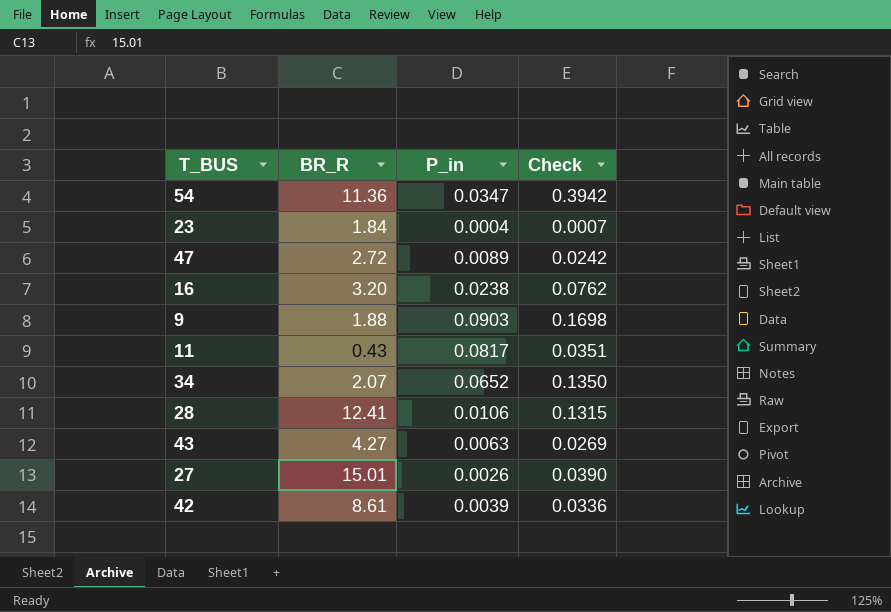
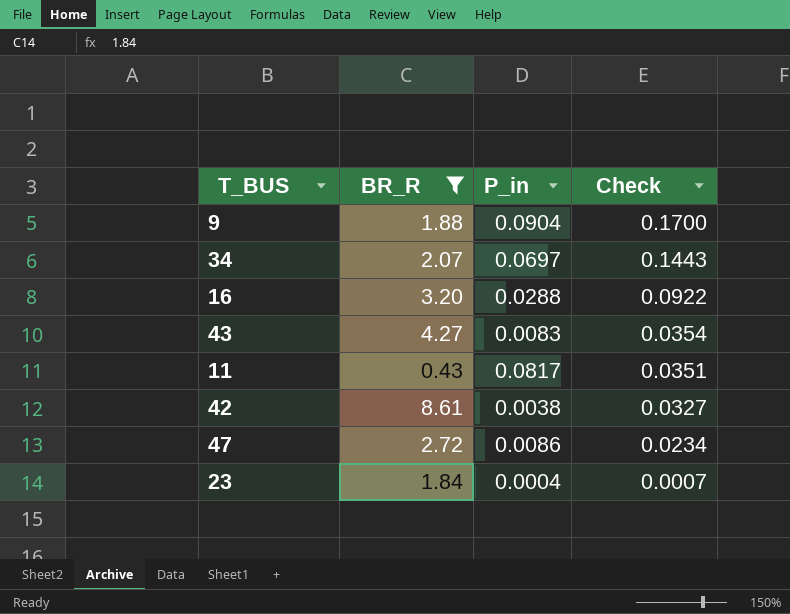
filter: none -> BR_R <= 8.61
row order: none -> Check descending
9 | P_in: 0.0903 -> 0.0904
9 | Check: 0.1698 -> 0.1700
34 | P_in: 0.0652 -> 0.0697
34 | Check: 0.1350 -> 0.1443
16 | P_in: 0.0238 -> 0.0288
16 | Check: 0.0762 -> 0.0922
43 | P_in: 0.0063 -> 0.0083
43 | Check: 0.0269 -> 0.0354
42 | P_in: 0.0039 -> 0.0038
42 | Check: 0.0336 -> 0.0327
47 | P_in: 0.0089 -> 0.0086
47 | Check: 0.0242 -> 0.0234

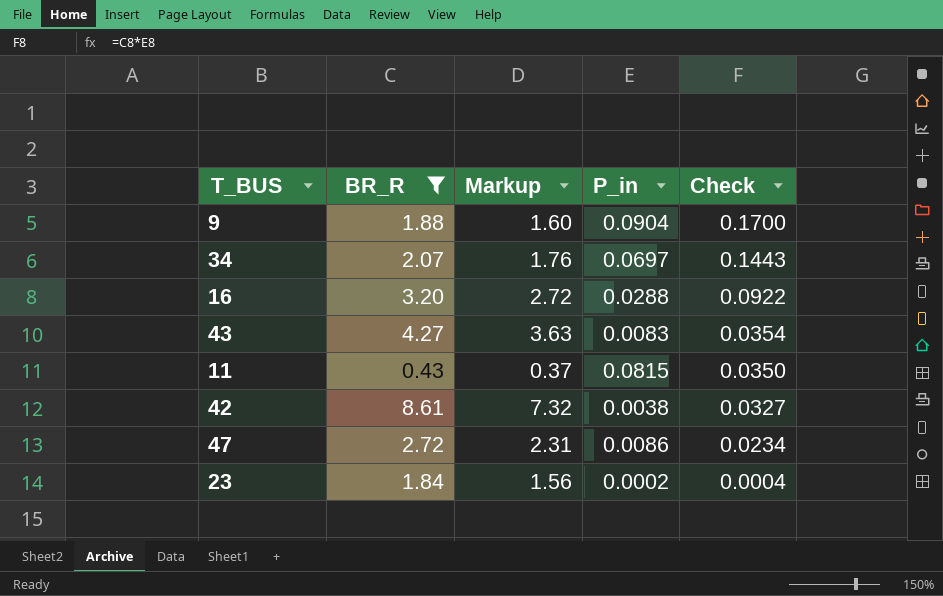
column Markup | formula: none -> [BR_R] * 0.85
11 | P_in: 0.0817 -> 0.0815
11 | Check: 0.0351 -> 0.0350
23 | P_in: 0.0004 -> 0.0002
23 | Check: 0.0007 -> 0.0004

